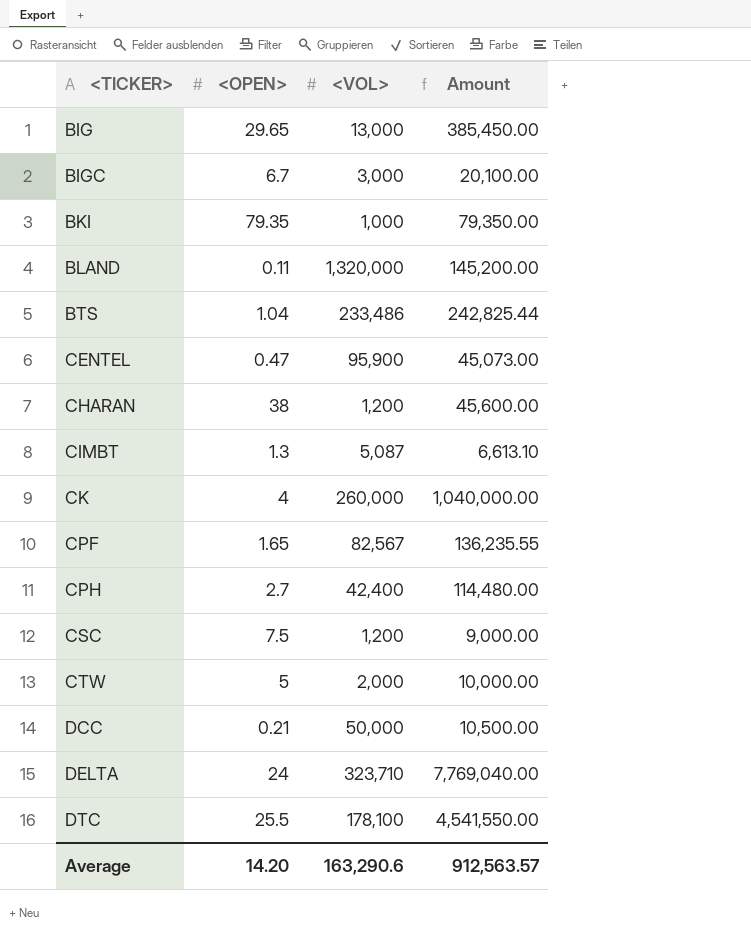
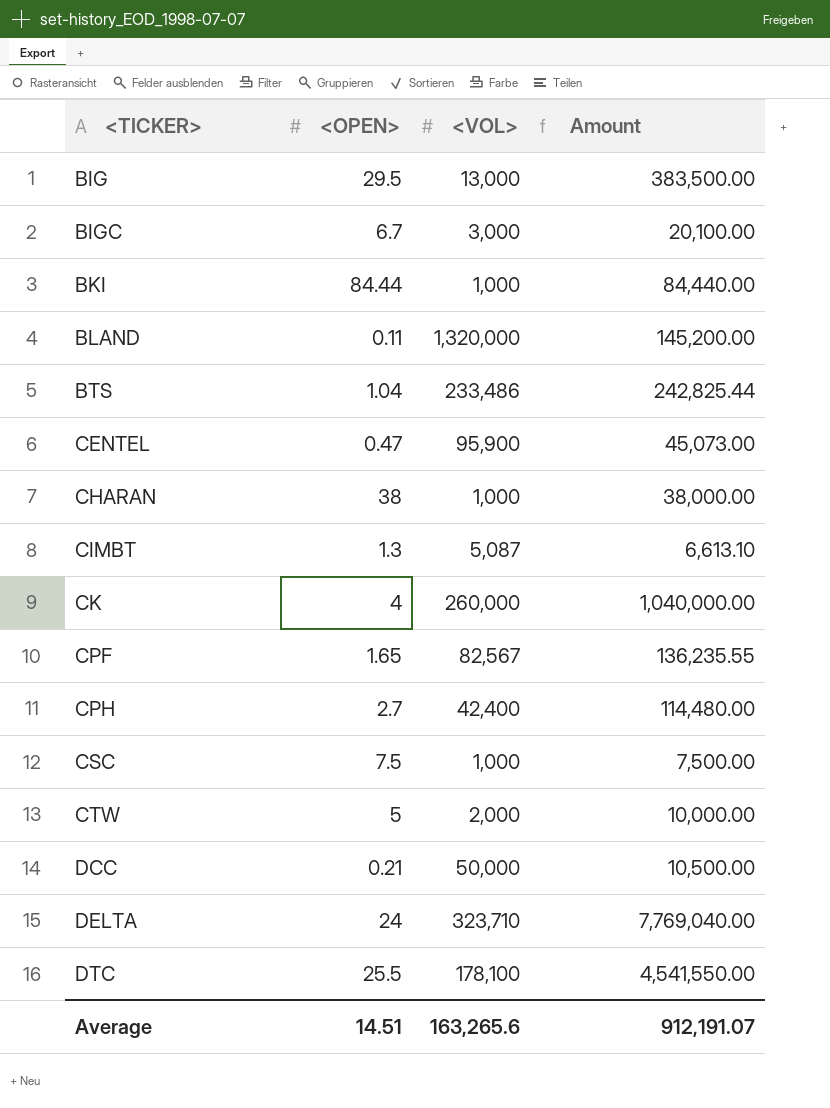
BIG | <OPEN>: 29.65 -> 29.5
BIG | Amount: 385,450.00 -> 383,500.00
BKI | <OPEN>: 79.35 -> 84.44
BKI | Amount: 79,350.00 -> 84,440.00
CHARAN | <VOL>: 1,200 -> 1,000
CHARAN | Amount: 45,600.00 -> 38,000.00
CSC | <VOL>: 1,200 -> 1,000
CSC | Amount: 9,000.00 -> 7,500.00
Average | <OPEN>: 14.20 -> 14.51
Average | <VOL>: 163,290.6 -> 163,265.6
Average | Amount: 912,563.57 -> 912,191.07

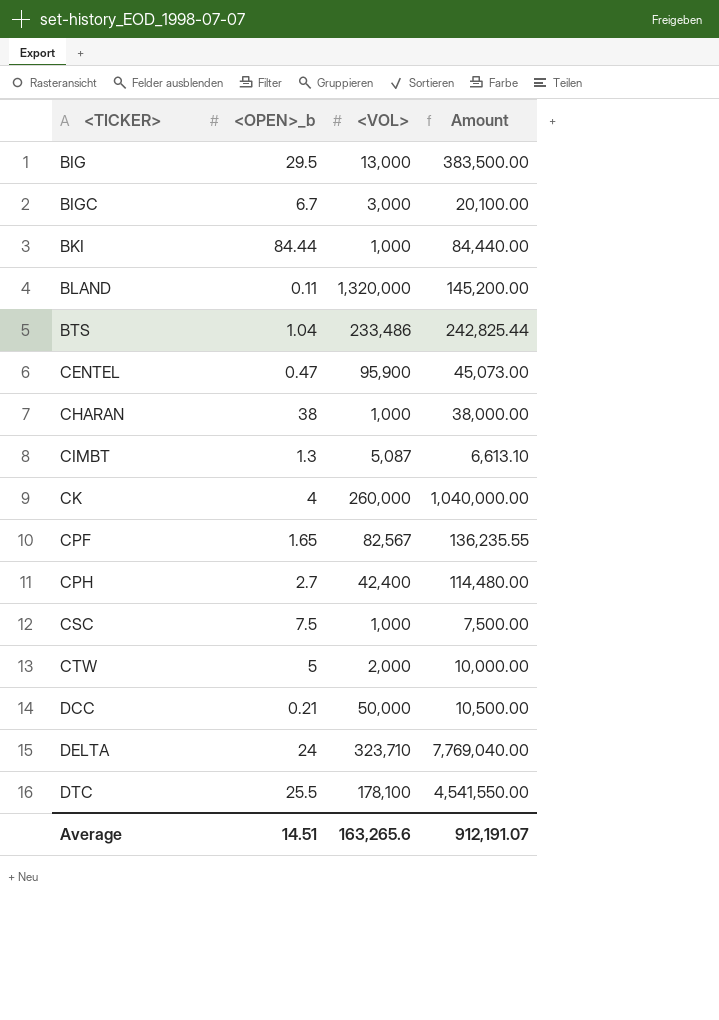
column name: <OPEN> -> <OPEN>_b

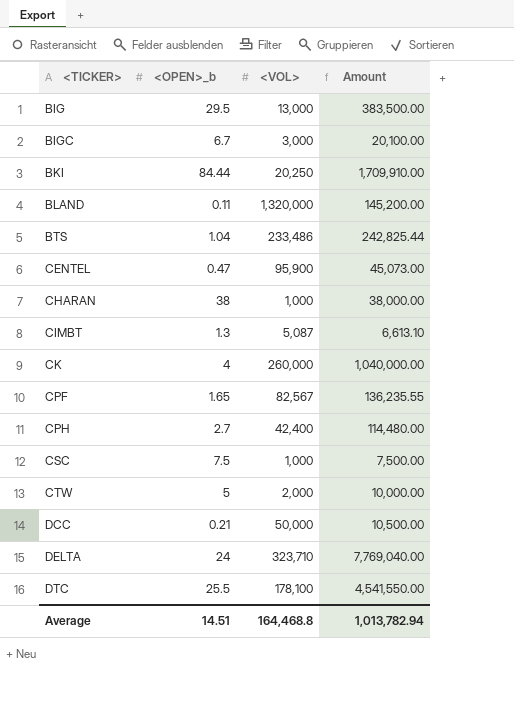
BKI | <VOL>: 1,000 -> 20,250
BKI | Amount: 84,440.00 -> 1,709,910.00
Average | <VOL>: 163,265.6 -> 164,468.8
Average | Amount: 912,191.07 -> 1,013,782.94

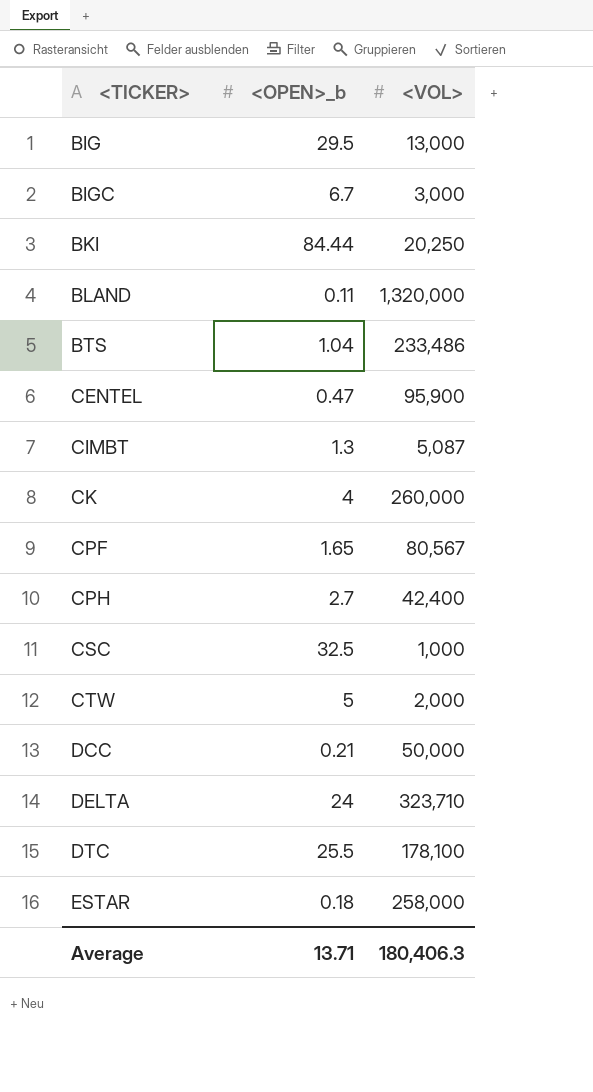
column Amount | formula: [<OPEN>_b] * [<VOL>] -> none
row CHARAN: 38 | 1,000 | 38,000.00 -> none
CPF | <VOL>: 82,567 -> 80,567
CSC | <OPEN>_b: 7.5 -> 32.5
row ESTAR: none -> 0.18 | 258,000
Average | <OPEN>_b: 14.51 -> 13.71
Average | <VOL>: 164,468.8 -> 180,406.3

